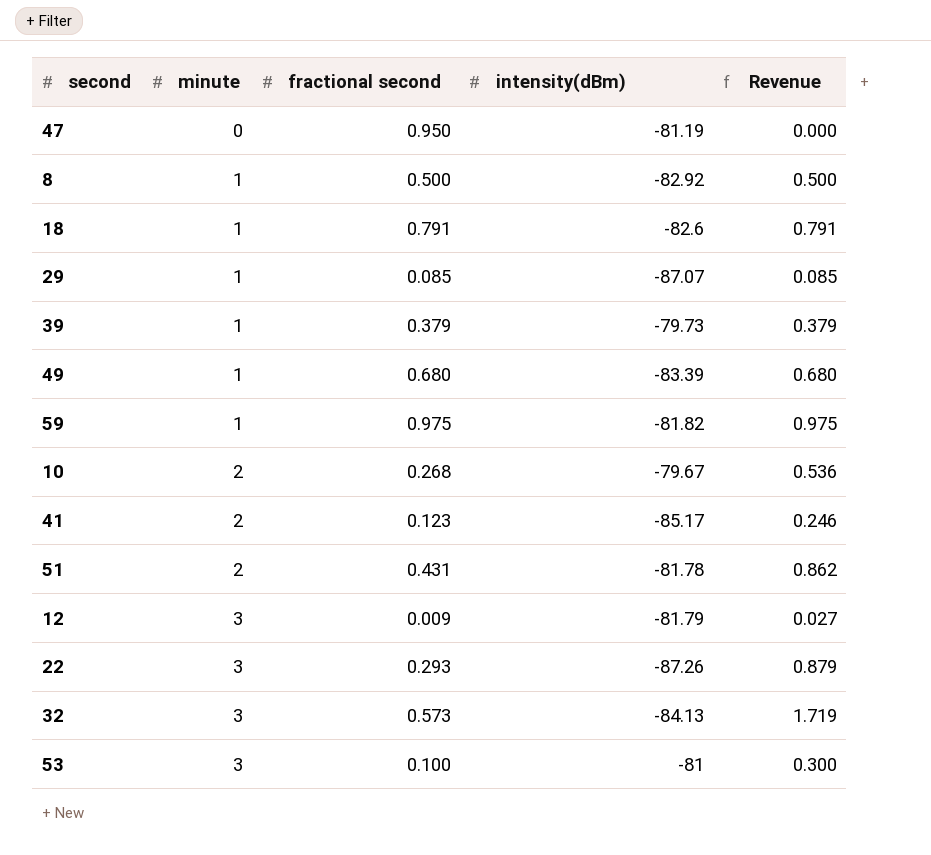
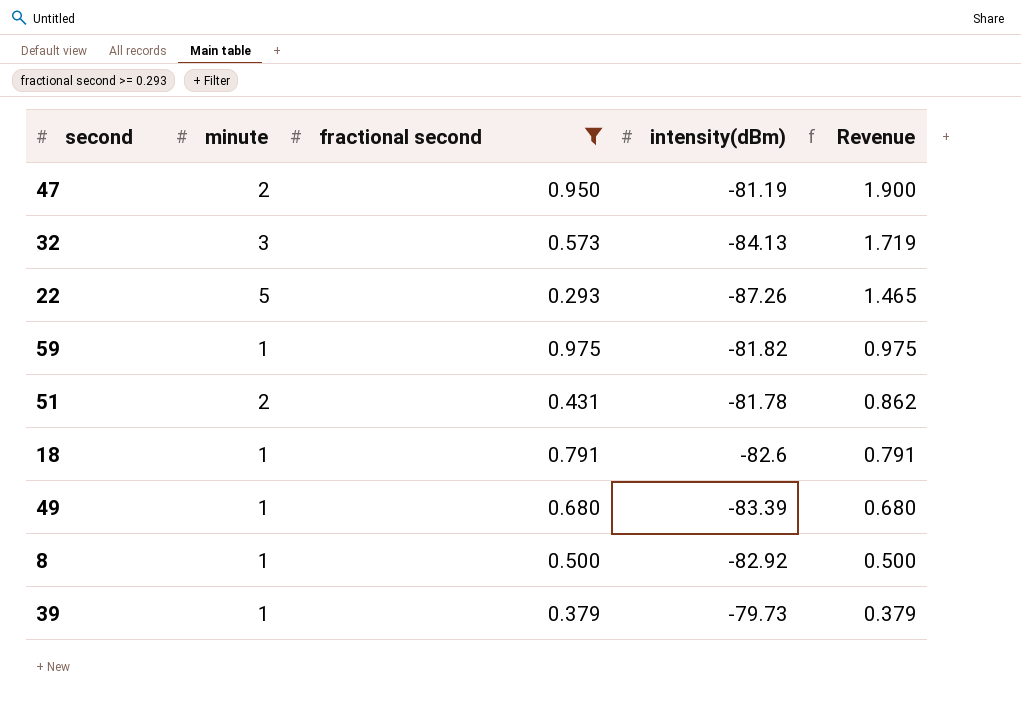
filter: none -> fractional second >= 0.293
row order: minute ascending -> Revenue descending
47 | minute: 0 -> 2
47 | Revenue: 0.000 -> 1.900
22 | minute: 3 -> 5
22 | Revenue: 0.879 -> 1.465

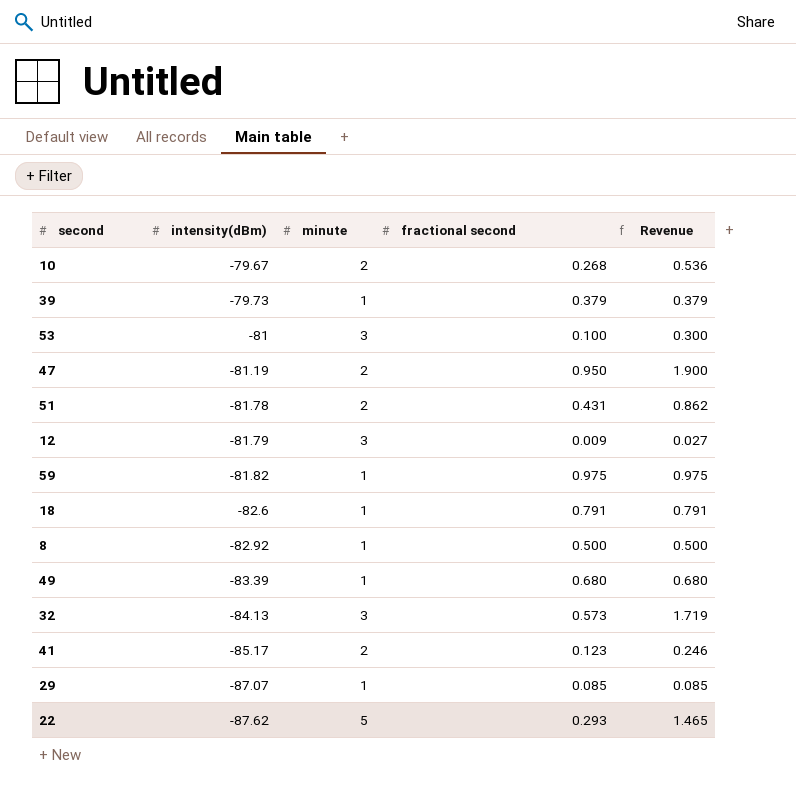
filter: fractional second >= 0.293 -> none
row order: Revenue descending -> intensity(dBm) descending
column intensity(dBm) | position: 4 -> 2
22 | intensity(dBm): -87.26 -> -87.62

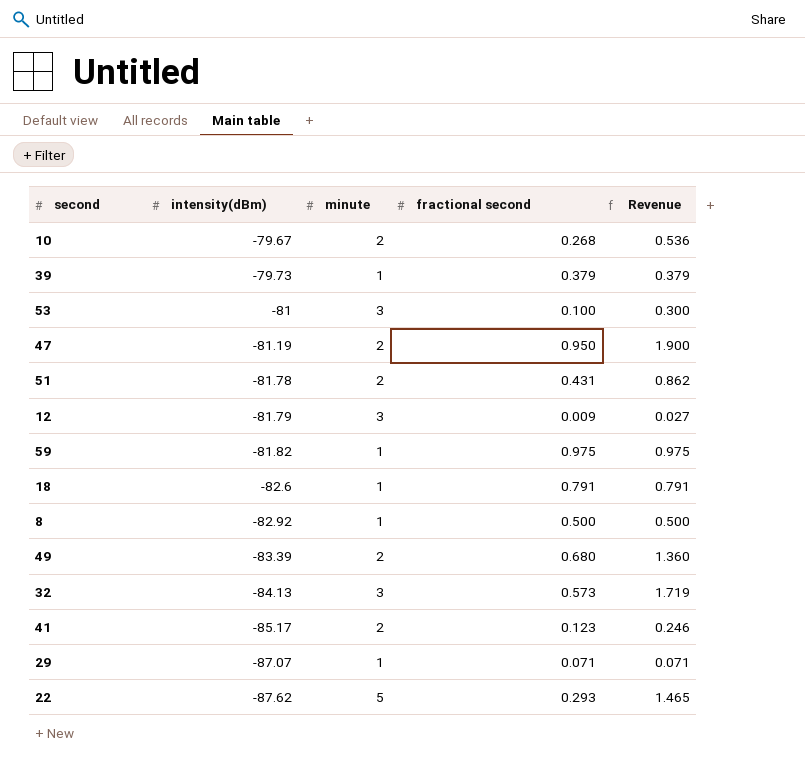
49 | minute: 1 -> 2
49 | Revenue: 0.680 -> 1.360
29 | fractional second: 0.085 -> 0.071
29 | Revenue: 0.085 -> 0.071

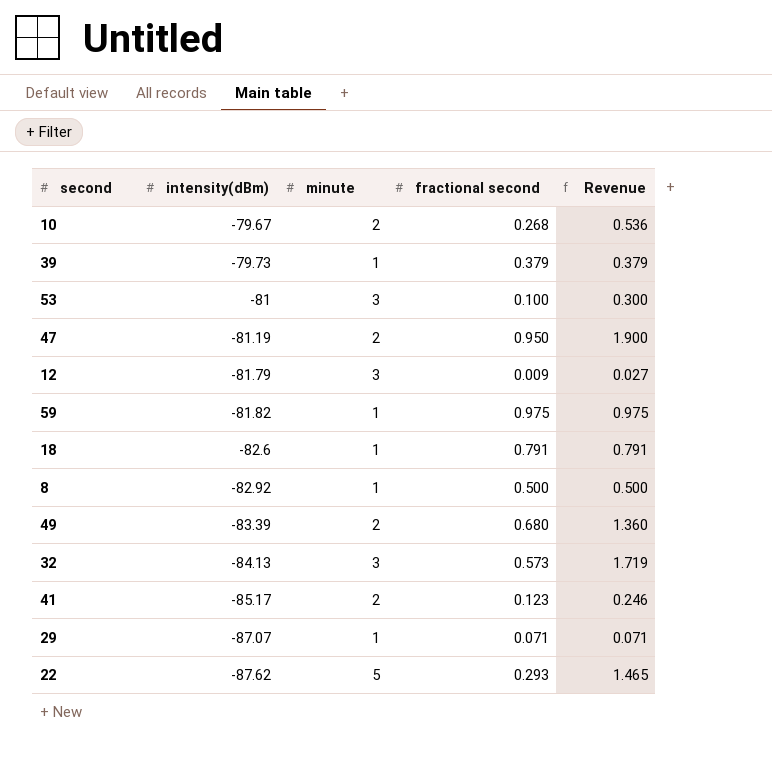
row 51: -81.78 | 2 | 0.431 | 0.862 -> none

